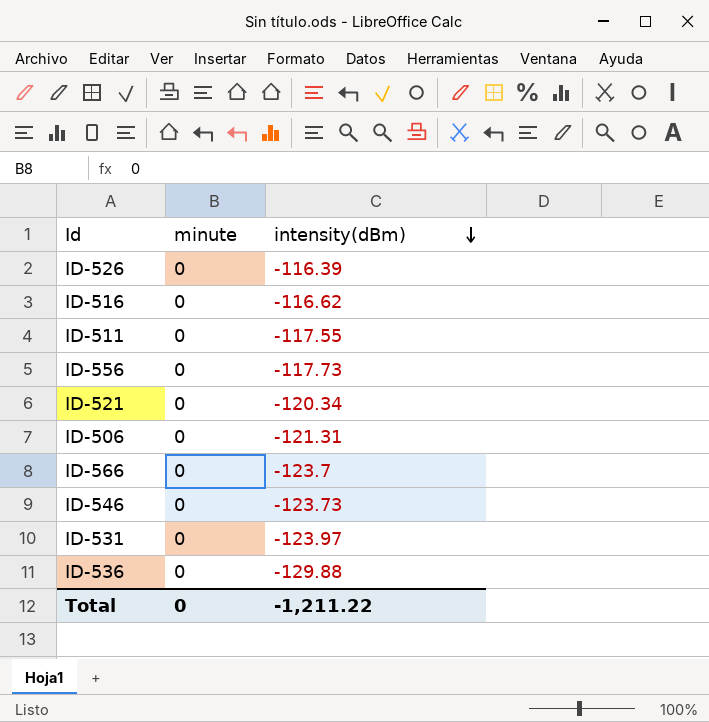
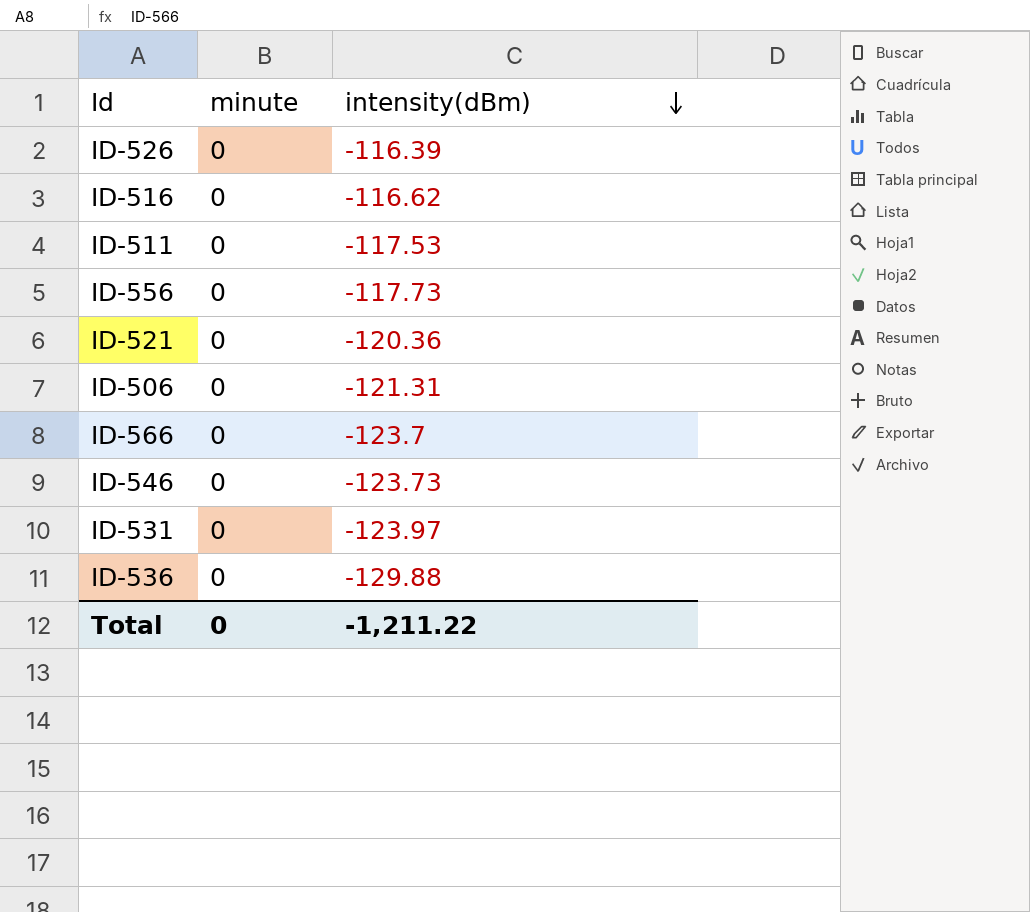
ID-511 | intensity(dBm): -117.55 -> -117.53
ID-521 | intensity(dBm): -120.34 -> -120.36

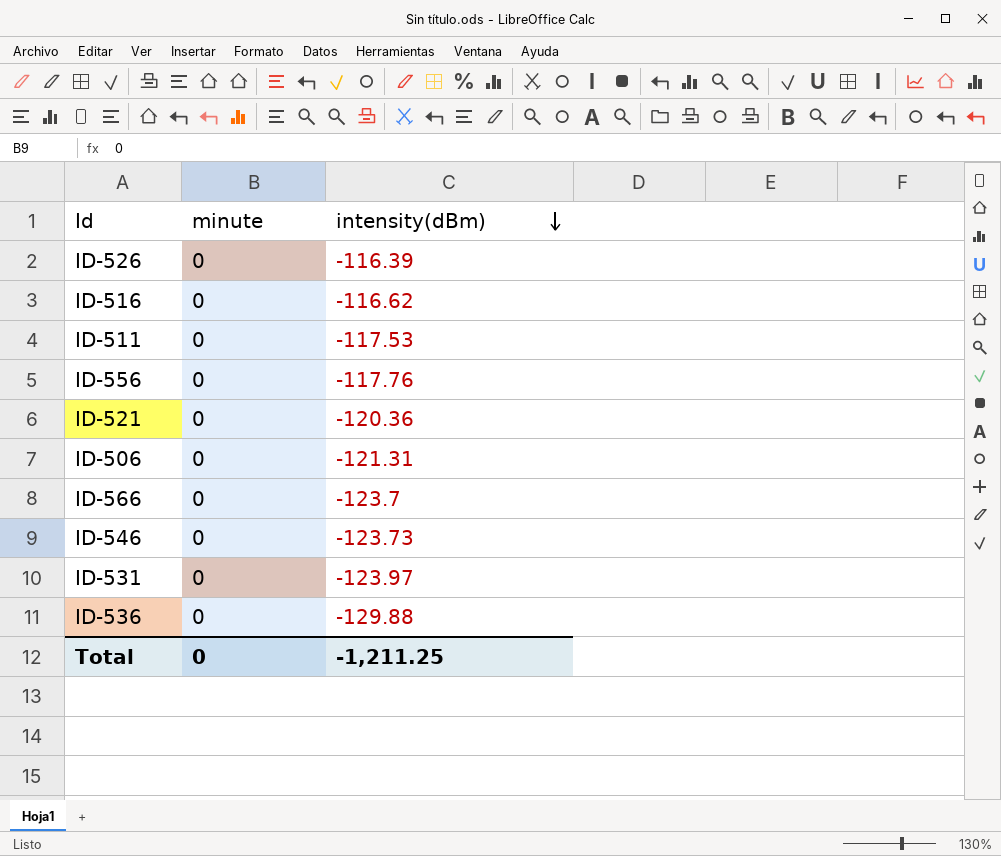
ID-556 | intensity(dBm): -117.73 -> -117.76
Total | intensity(dBm): -1,211.22 -> -1,211.25

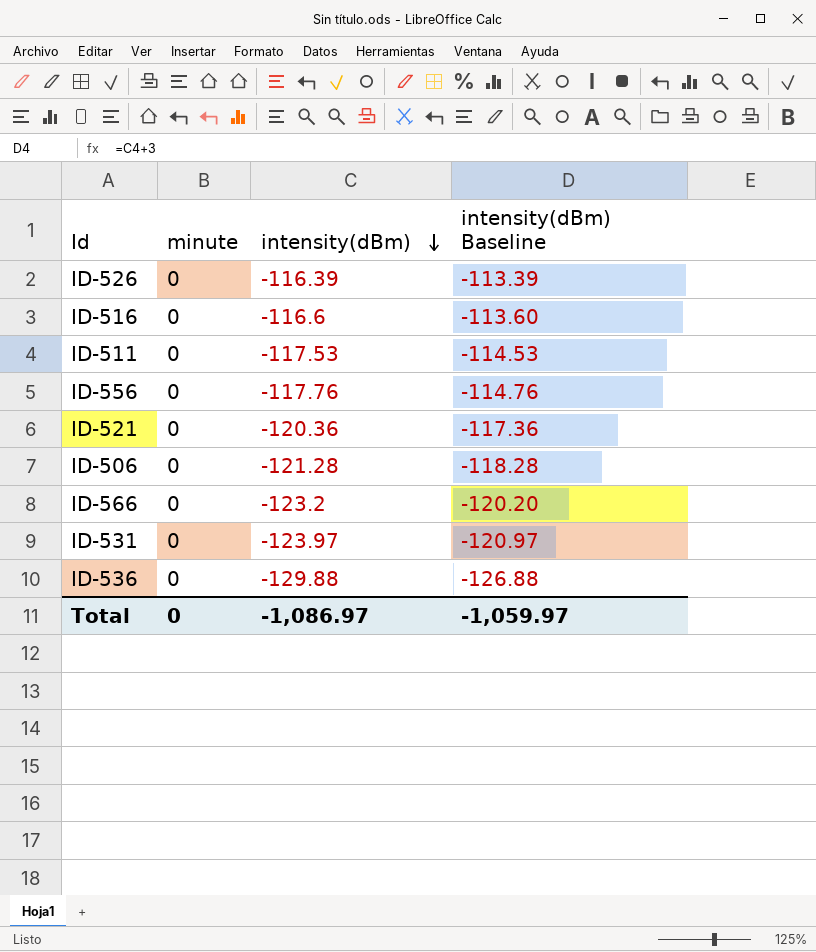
column intensity(dBm) Baseline | formula: none -> [intensity(dBm)] + 3
row ID-546: 0 | -123.73 -> none
ID-516 | intensity(dBm): -116.62 -> -116.6
ID-506 | intensity(dBm): -121.31 -> -121.28
ID-566 | intensity(dBm): -123.7 -> -123.2
Total | intensity(dBm): -1,211.25 -> -1,086.97

